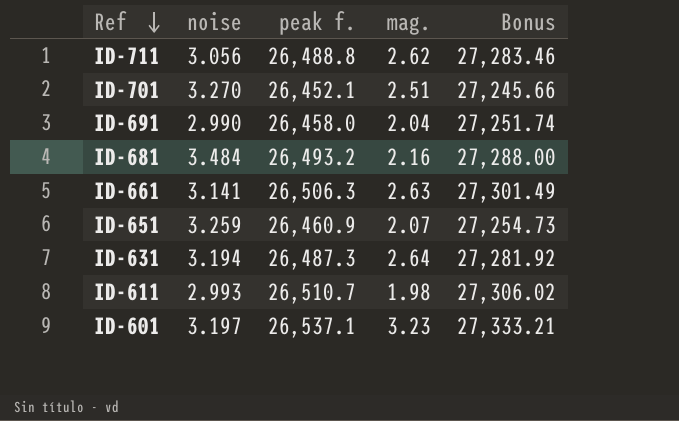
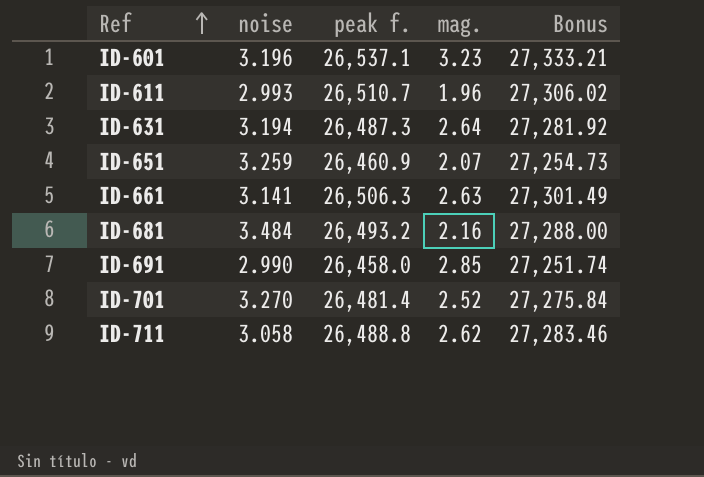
row order: Ref descending -> Ref ascending
ID-601 | noise: 3.197 -> 3.196
ID-611 | mag.: 1.98 -> 1.96
ID-691 | mag.: 2.04 -> 2.85
ID-701 | peak f.: 26,452.1 -> 26,481.4
ID-701 | mag.: 2.51 -> 2.52
ID-701 | Bonus: 27,245.66 -> 27,275.84
ID-711 | noise: 3.056 -> 3.058

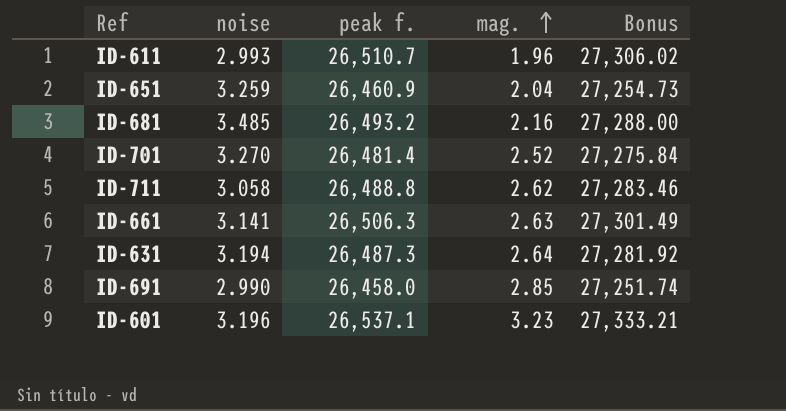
row order: Ref ascending -> mag. ascending
ID-651 | mag.: 2.07 -> 2.04
ID-681 | noise: 3.484 -> 3.485

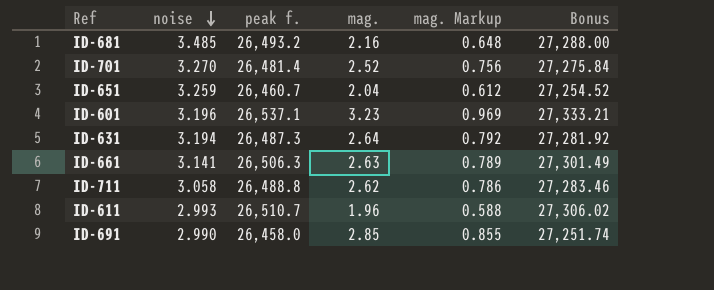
row order: mag. ascending -> noise descending
column mag. Markup | formula: none -> [mag.] * 0.3
ID-651 | peak f.: 26,460.9 -> 26,460.7
ID-651 | Bonus: 27,254.73 -> 27,254.52

